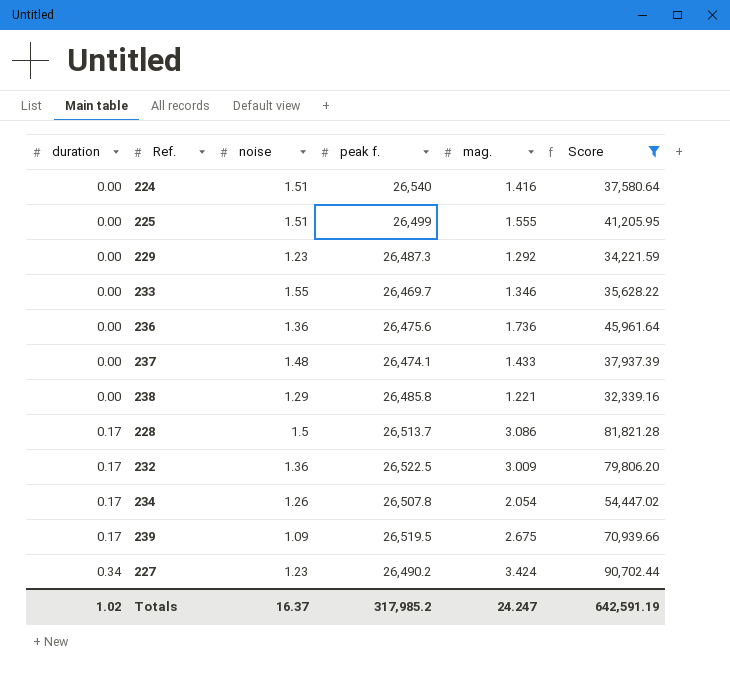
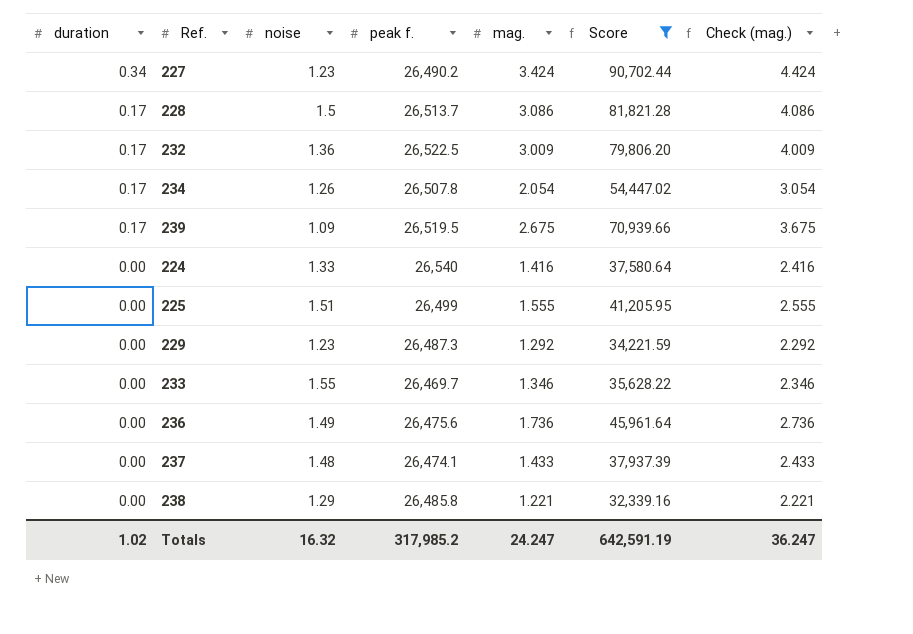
row order: duration ascending -> duration descending
column Check (mag.) | formula: none -> [mag.] + 1
224 | noise: 1.51 -> 1.33
236 | noise: 1.36 -> 1.49
Totals | noise: 16.37 -> 16.32

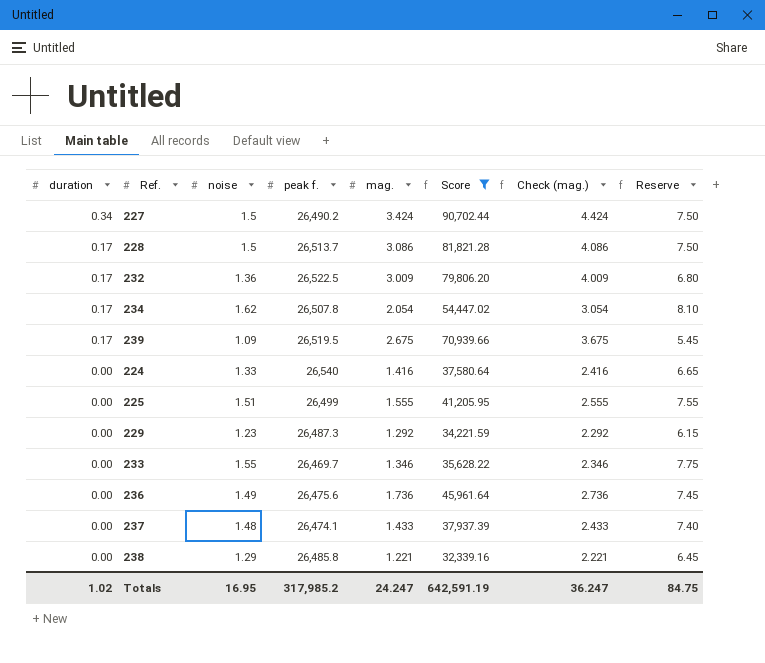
column Reserve | formula: none -> [noise] * 5
227 | noise: 1.23 -> 1.5
234 | noise: 1.26 -> 1.62
Totals | noise: 16.32 -> 16.95

